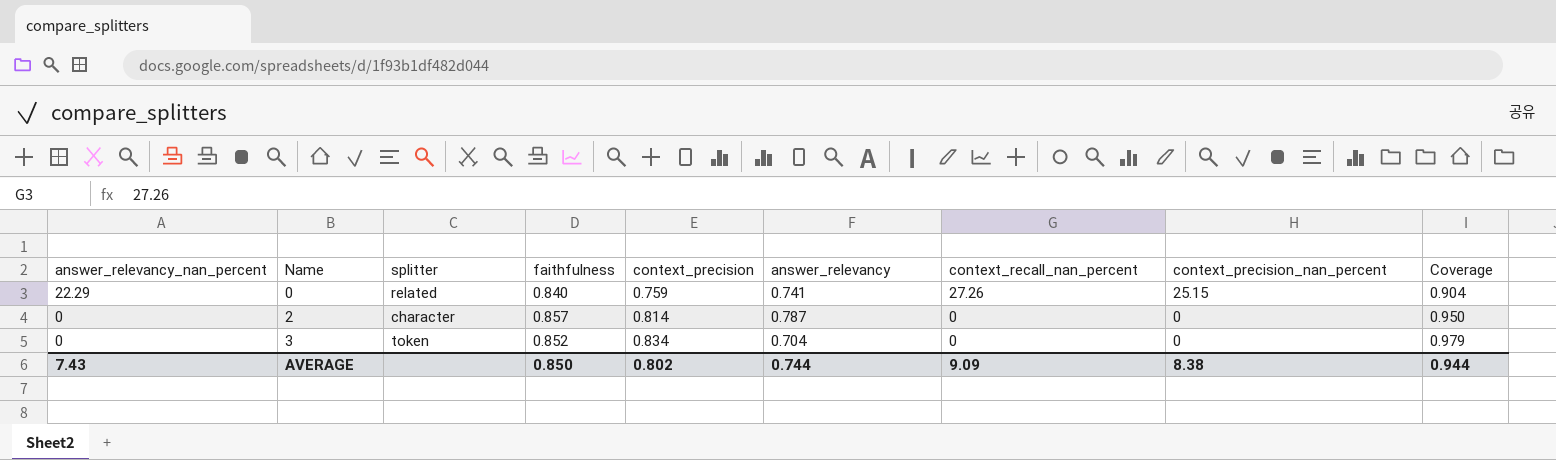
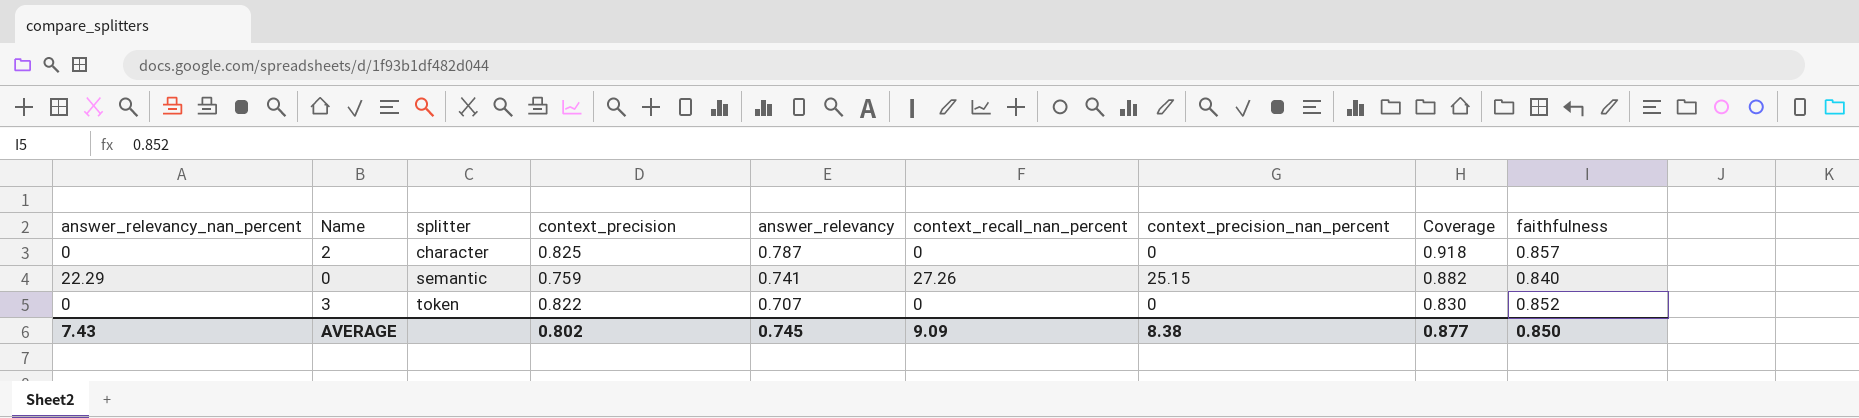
row order: answer_relevancy_nan_percent descending -> splitter ascending
column Coverage | formula: [context_precision] / [faithfulness] -> [answer_relevancy] / [faithfulness]
column faithfulness | position: 4 -> 9
2 | context_precision: 0.814 -> 0.825
0 | splitter: related -> semantic
3 | context_precision: 0.834 -> 0.822
3 | answer_relevancy: 0.704 -> 0.707
AVERAGE | answer_relevancy: 0.744 -> 0.745
AVERAGE | Coverage: 0.944 -> 0.877

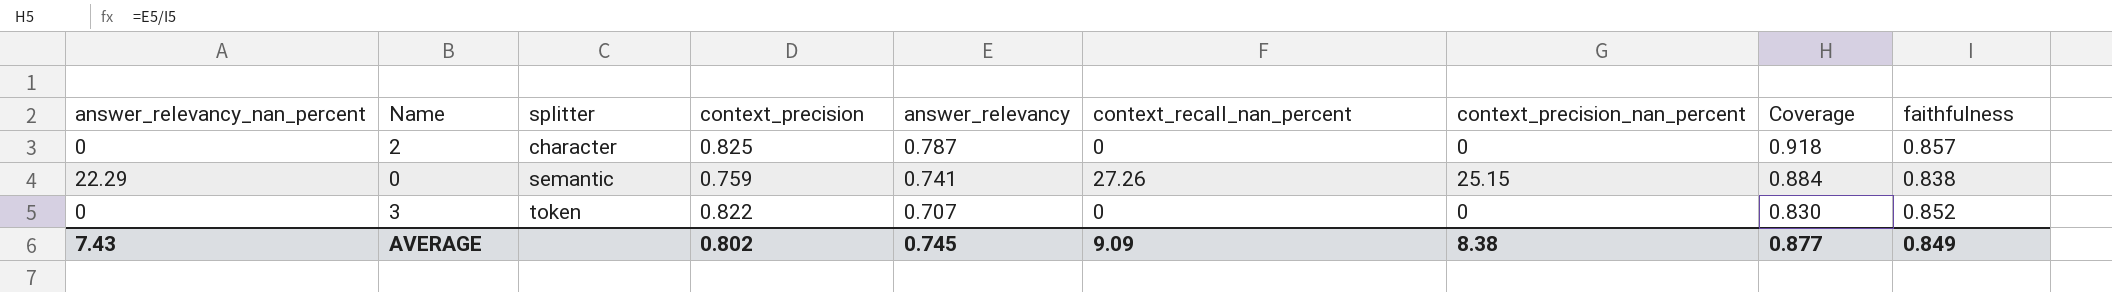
0 | Coverage: 0.882 -> 0.884
0 | faithfulness: 0.840 -> 0.838
AVERAGE | faithfulness: 0.850 -> 0.849

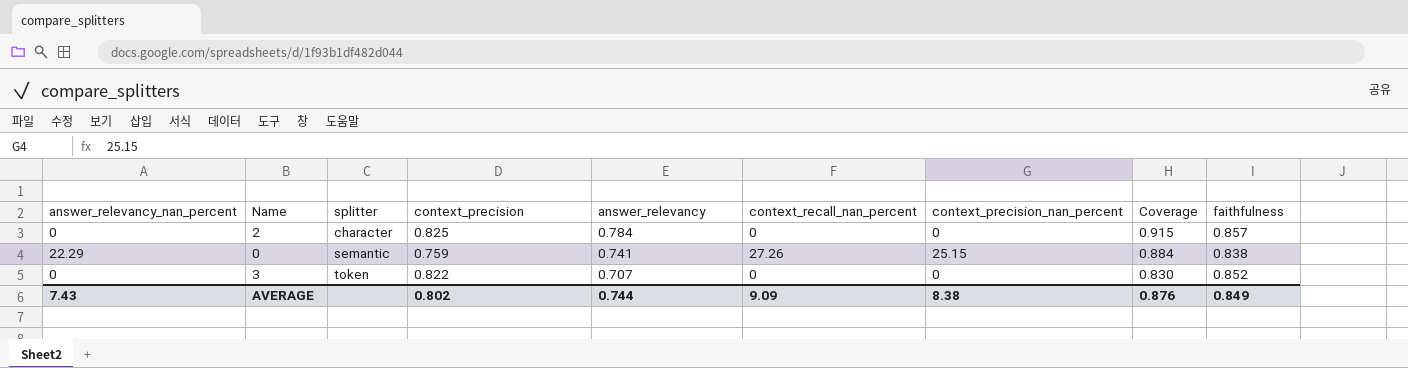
2 | answer_relevancy: 0.787 -> 0.784
2 | Coverage: 0.918 -> 0.915
AVERAGE | answer_relevancy: 0.745 -> 0.744
AVERAGE | Coverage: 0.877 -> 0.876

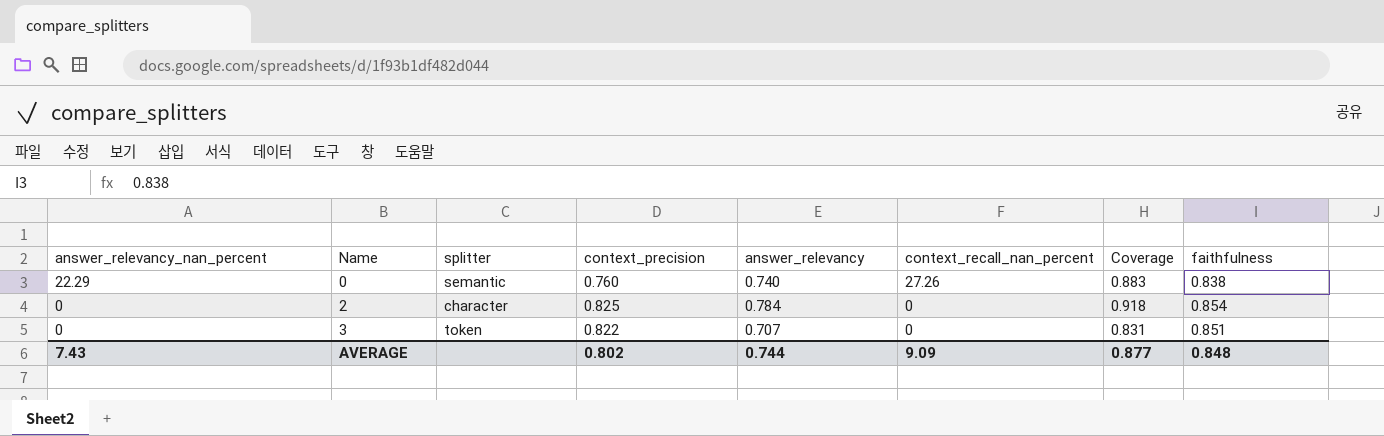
row order: splitter ascending -> answer_relevancy_nan_percent descending
column context_precision_nan_percent | position: 7 -> none
0 | context_precision: 0.759 -> 0.760
0 | answer_relevancy: 0.741 -> 0.740
0 | Coverage: 0.884 -> 0.883
2 | Coverage: 0.915 -> 0.918
2 | faithfulness: 0.857 -> 0.854
3 | Coverage: 0.830 -> 0.831
3 | faithfulness: 0.852 -> 0.851
AVERAGE | Coverage: 0.876 -> 0.877
AVERAGE | faithfulness: 0.849 -> 0.848

